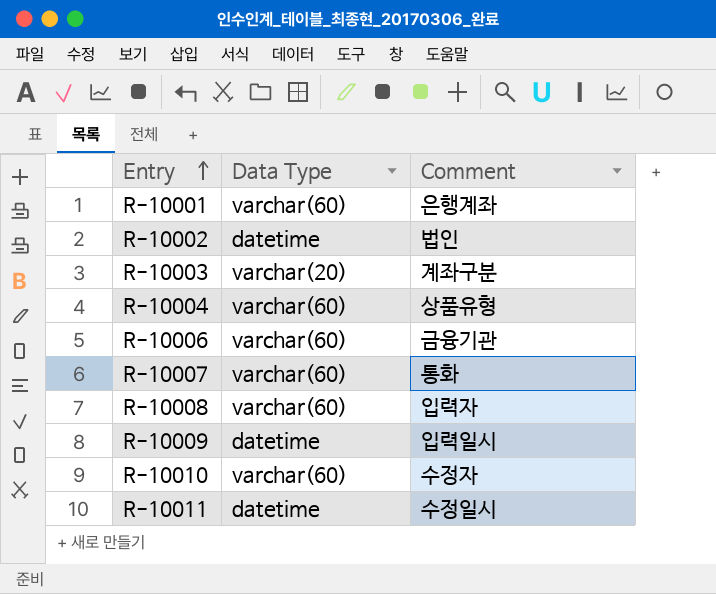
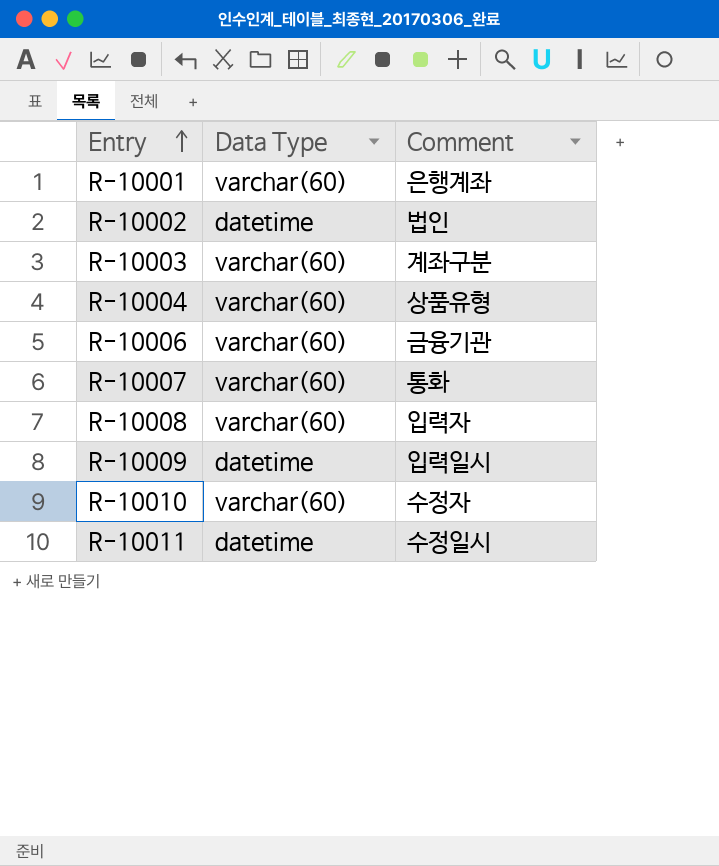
R-10003 | Data Type: varchar(20) -> varchar(60)

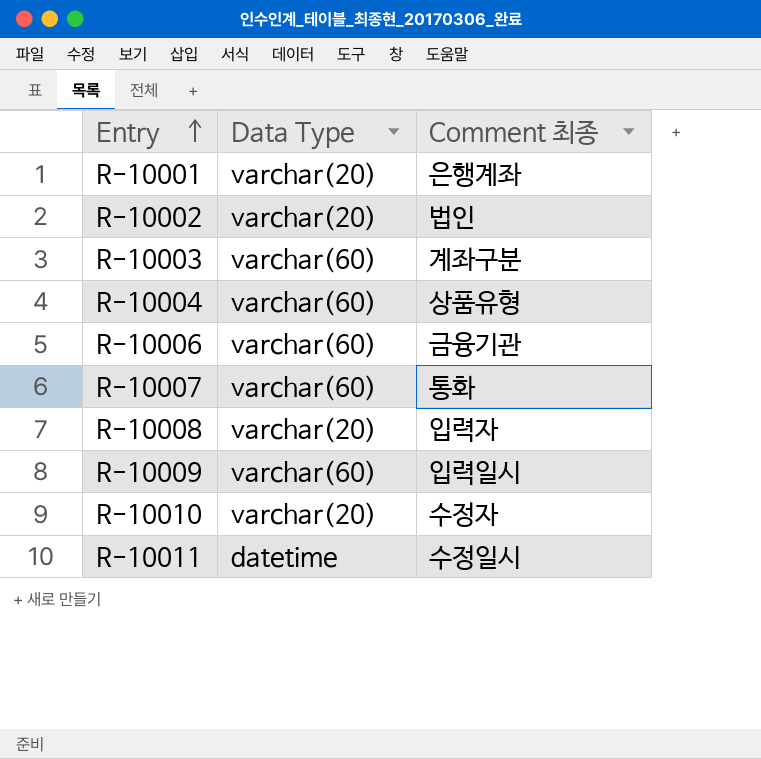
column name: Comment -> Comment 최종
R-10001 | Data Type: varchar(60) -> varchar(20)
R-10002 | Data Type: datetime -> varchar(20)
R-10008 | Data Type: varchar(60) -> varchar(20)
R-10009 | Data Type: datetime -> varchar(60)
R-10010 | Data Type: varchar(60) -> varchar(20)

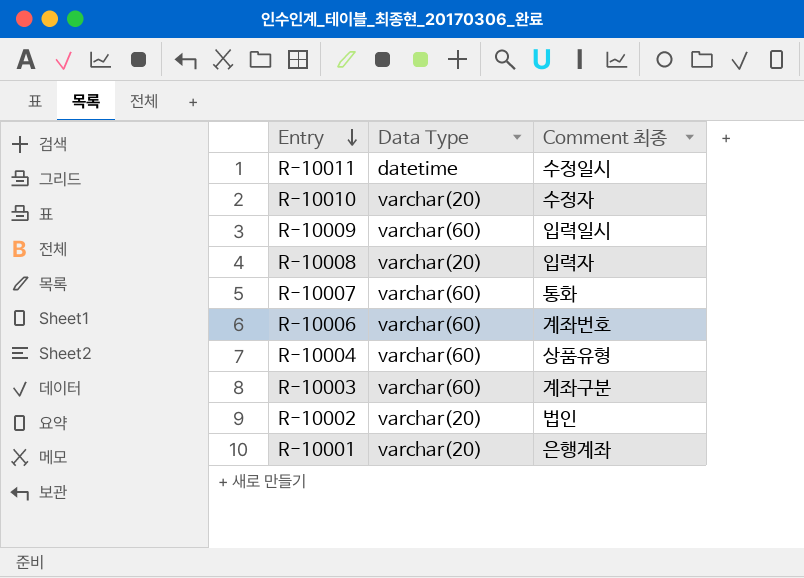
row order: Entry ascending -> Entry descending
R-10006 | Comment 최종: 금융기관 -> 계좌번호

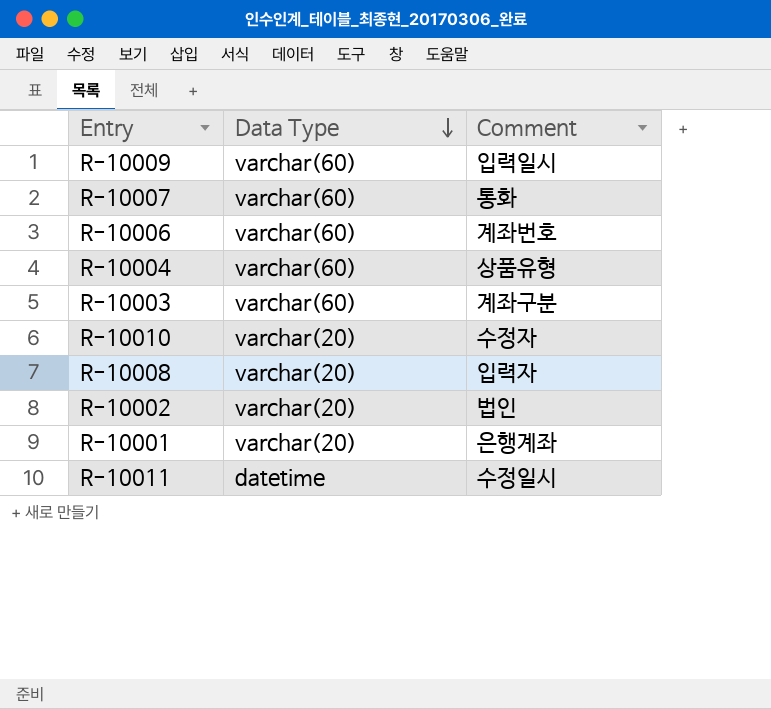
row order: Entry descending -> Data Type descending
column name: Comment 최종 -> Comment

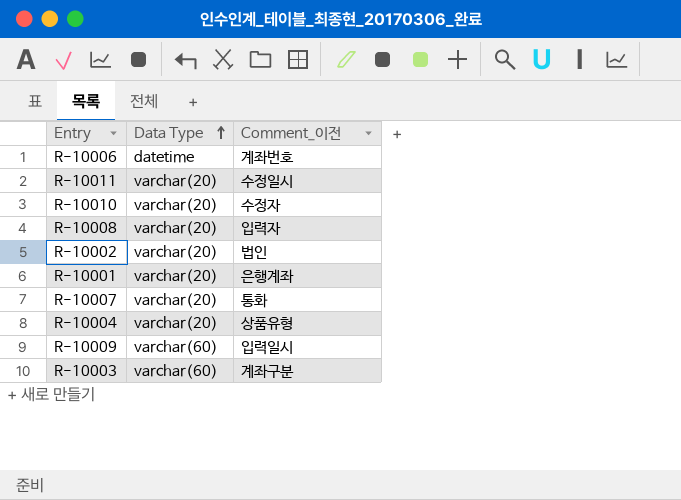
row order: Data Type descending -> Data Type ascending
column name: Comment -> Comment_이전
R-10006 | Data Type: varchar(60) -> datetime
R-10011 | Data Type: datetime -> varchar(20)
R-10007 | Data Type: varchar(60) -> varchar(20)
R-10004 | Data Type: varchar(60) -> varchar(20)

